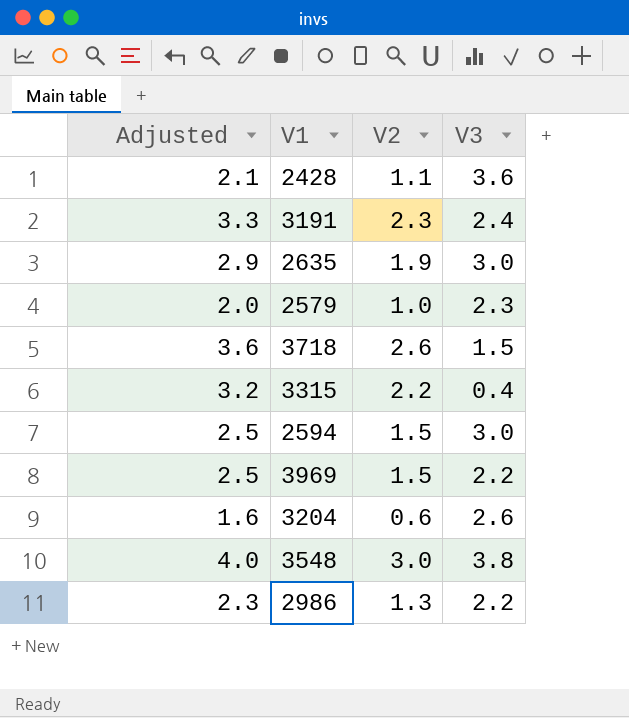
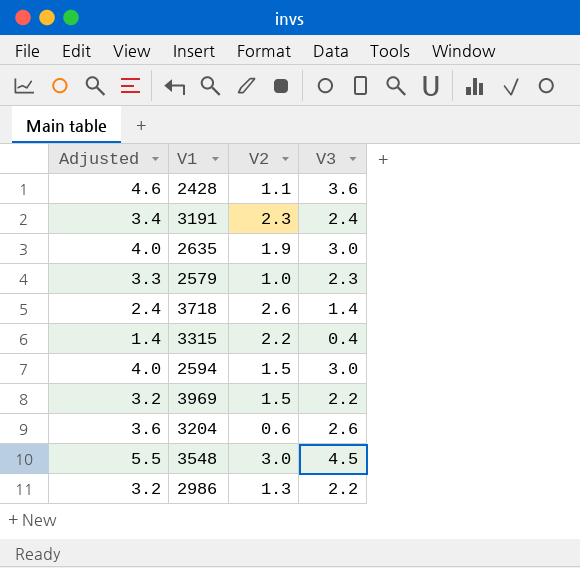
column Adjusted | formula: [V2] + 1 -> [V3] + 1
3718 | V3: 1.5 -> 1.4
3548 | V3: 3.8 -> 4.5

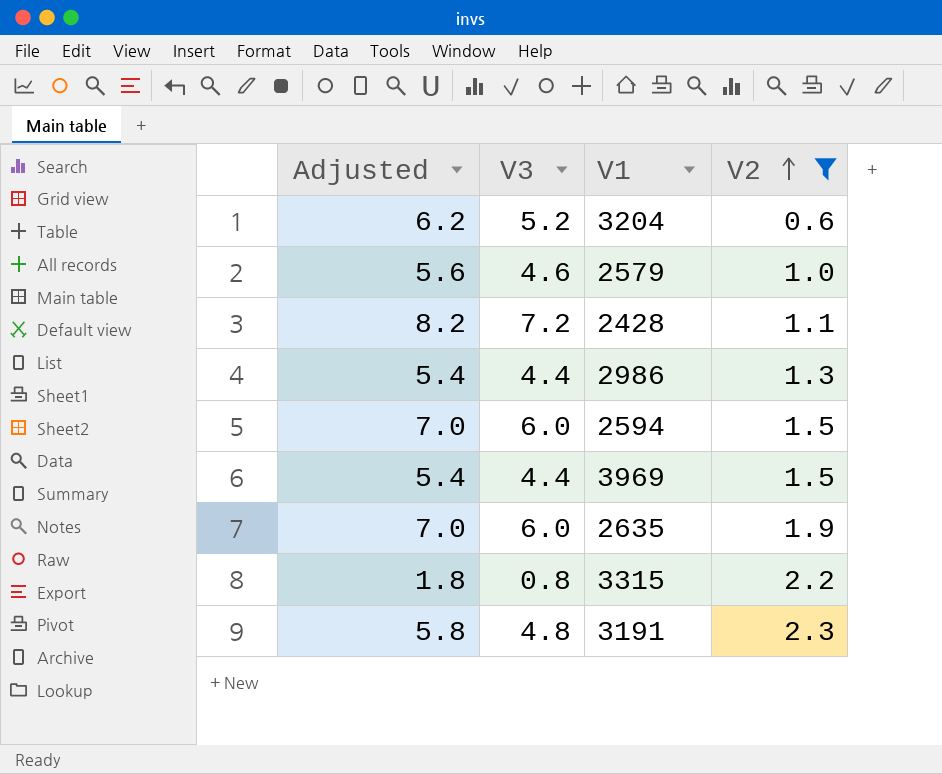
filter: none -> V2 <= 2.3
row order: none -> V2 ascending
column V3 | position: 4 -> 2
3204 | Adjusted: 3.6 -> 6.2
3204 | V3: 2.6 -> 5.2
2579 | Adjusted: 3.3 -> 5.6
2579 | V3: 2.3 -> 4.6
2428 | Adjusted: 4.6 -> 8.2
2428 | V3: 3.6 -> 7.2
2986 | Adjusted: 3.2 -> 5.4
2986 | V3: 2.2 -> 4.4
2594 | Adjusted: 4.0 -> 7.0
2594 | V3: 3.0 -> 6.0
3969 | Adjusted: 3.2 -> 5.4
3969 | V3: 2.2 -> 4.4
2635 | Adjusted: 4.0 -> 7.0
2635 | V3: 3.0 -> 6.0
3315 | Adjusted: 1.4 -> 1.8
3315 | V3: 0.4 -> 0.8
3191 | Adjusted: 3.4 -> 5.8
3191 | V3: 2.4 -> 4.8

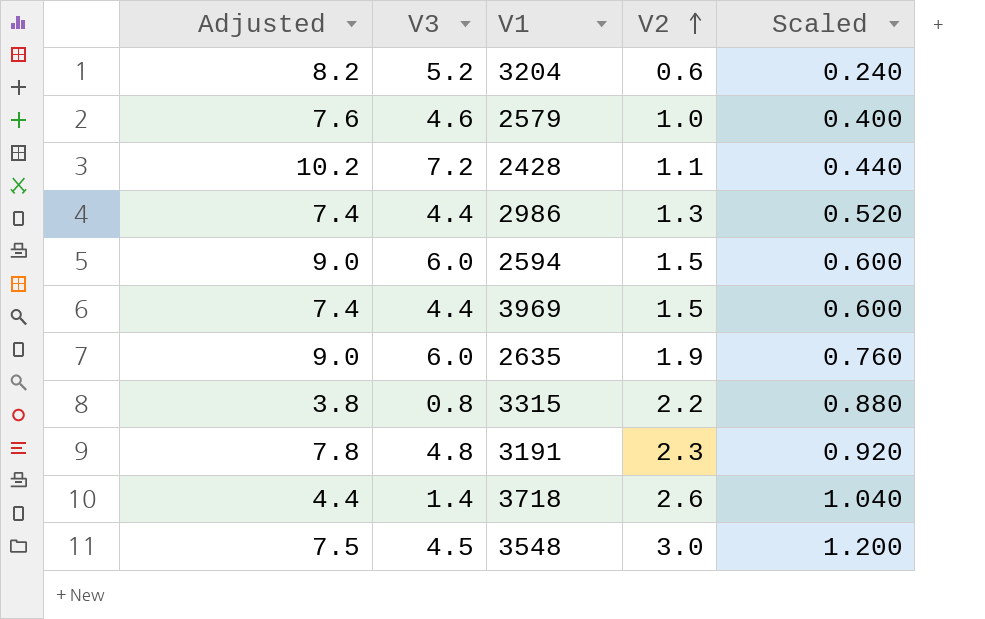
filter: V2 <= 2.3 -> none
column Adjusted | formula: [V3] + 1 -> [V3] + 3
column Scaled | formula: none -> [V2] * 0.4

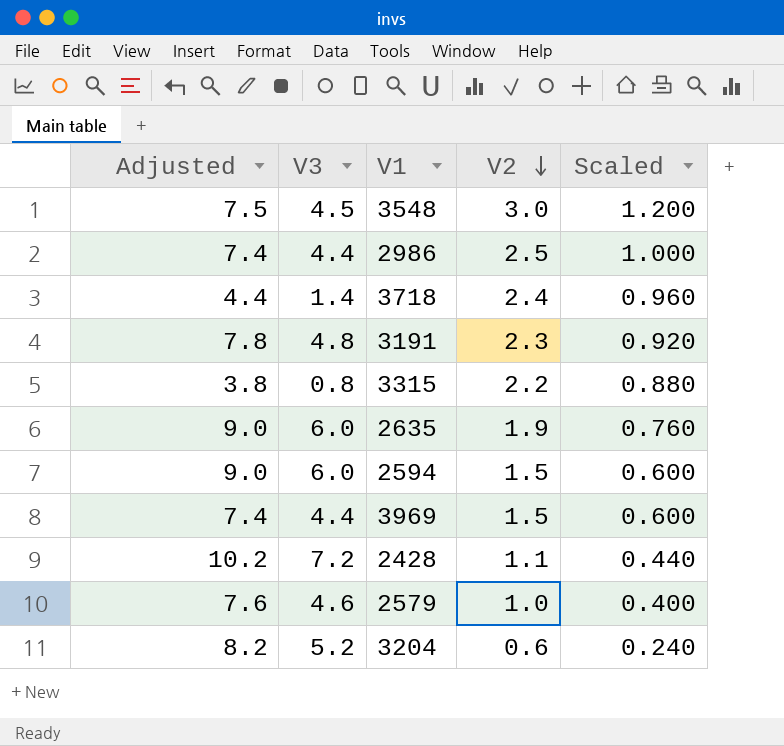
row order: V2 ascending -> V2 descending
2986 | V2: 1.3 -> 2.5
2986 | Scaled: 0.520 -> 1.000
3718 | V2: 2.6 -> 2.4
3718 | Scaled: 1.040 -> 0.960

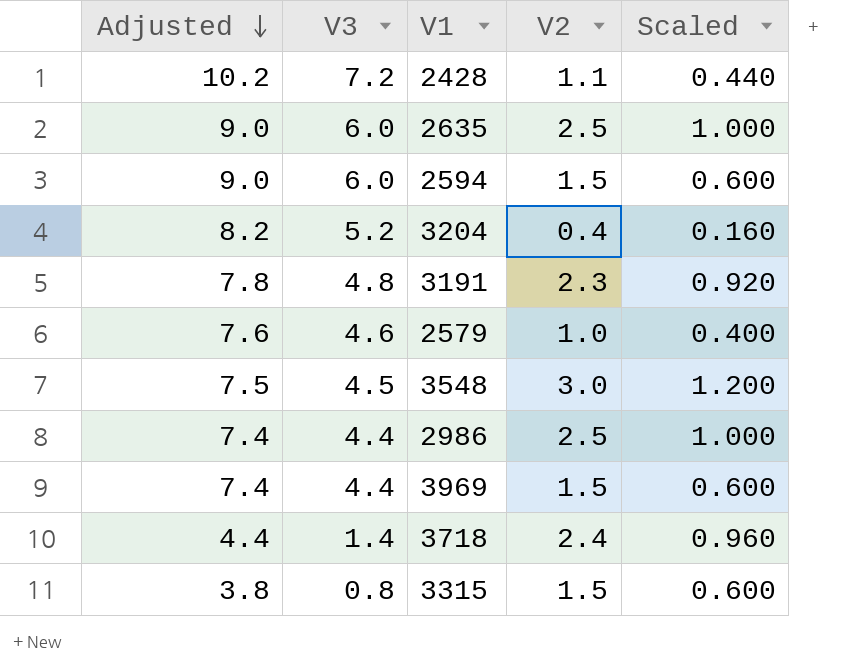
row order: V2 descending -> Adjusted descending
2635 | V2: 1.9 -> 2.5
2635 | Scaled: 0.760 -> 1.000
3204 | V2: 0.6 -> 0.4
3204 | Scaled: 0.240 -> 0.160
3315 | V2: 2.2 -> 1.5
3315 | Scaled: 0.880 -> 0.600

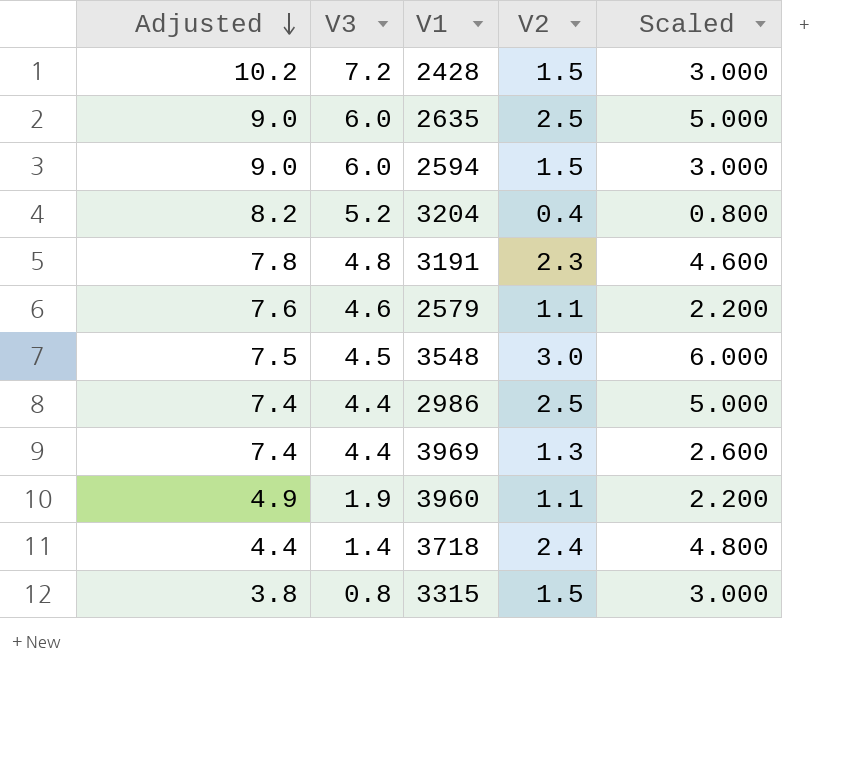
column Scaled | formula: [V2] * 0.4 -> [V2] * 2
2428 | V2: 1.1 -> 1.5
2579 | V2: 1.0 -> 1.1
3969 | V2: 1.5 -> 1.3
row 3960: none -> 4.9 | 1.9 | 1.1 | 2.200

